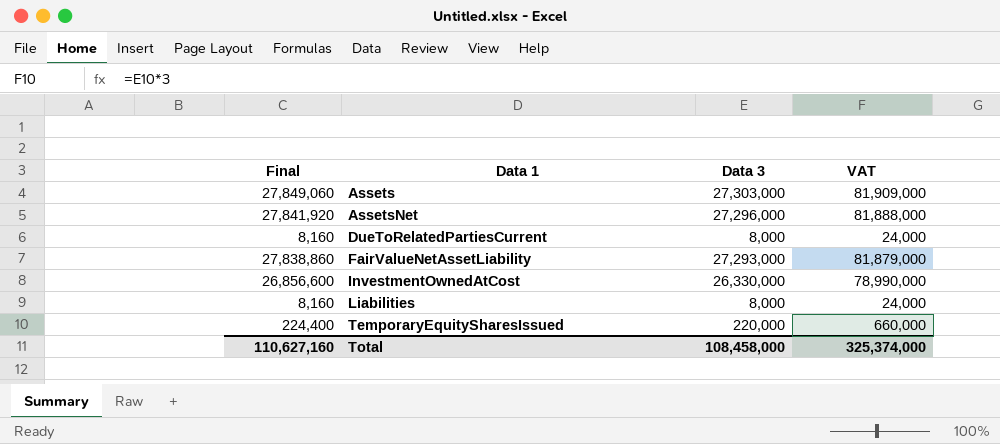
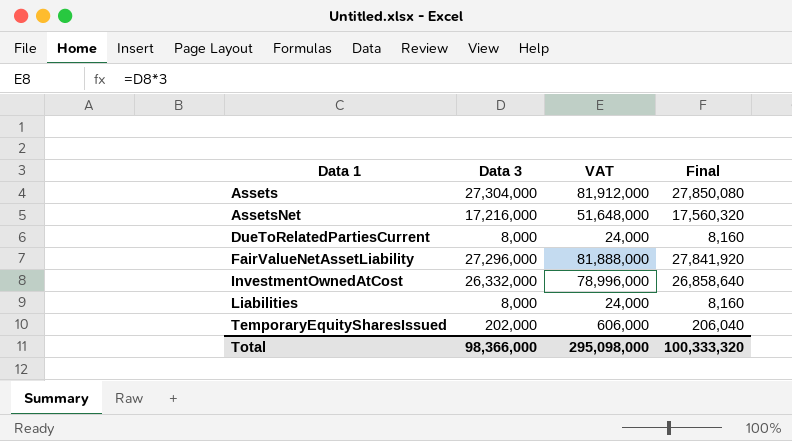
column Final | position: 1 -> 4
Assets | Data 3: 27,303,000 -> 27,304,000
Assets | VAT: 81,909,000 -> 81,912,000
Assets | Final: 27,849,060 -> 27,850,080
AssetsNet | Data 3: 27,296,000 -> 17,216,000
AssetsNet | VAT: 81,888,000 -> 51,648,000
AssetsNet | Final: 27,841,920 -> 17,560,320
FairValueNetAssetLiability | Data 3: 27,293,000 -> 27,296,000
FairValueNetAssetLiability | VAT: 81,879,000 -> 81,888,000
FairValueNetAssetLiability | Final: 27,838,860 -> 27,841,920
InvestmentOwnedAtCost | Data 3: 26,330,000 -> 26,332,000
InvestmentOwnedAtCost | VAT: 78,990,000 -> 78,996,000
InvestmentOwnedAtCost | Final: 26,856,600 -> 26,858,640
TemporaryEquitySharesIssued | Data 3: 220,000 -> 202,000
TemporaryEquitySharesIssued | VAT: 660,000 -> 606,000
TemporaryEquitySharesIssued | Final: 224,400 -> 206,040
Total | Data 3: 108,458,000 -> 98,366,000
Total | VAT: 325,374,000 -> 295,098,000
Total | Final: 110,627,160 -> 100,333,320

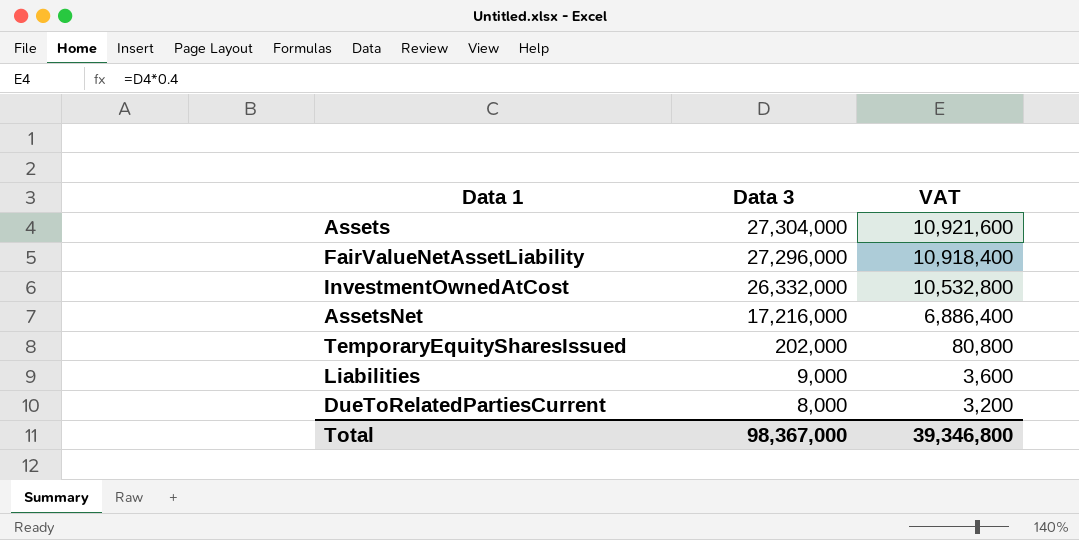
row order: Data 1 ascending -> Data 3 descending
column Final | formula: [Data 3] * 1.02 -> none
column VAT | formula: [Data 3] * 3 -> [Data 3] * 0.4
Liabilities | Data 3: 8,000 -> 9,000
Total | Data 3: 98,366,000 -> 98,367,000
Total | VAT: 295,098,000 -> 39,346,800

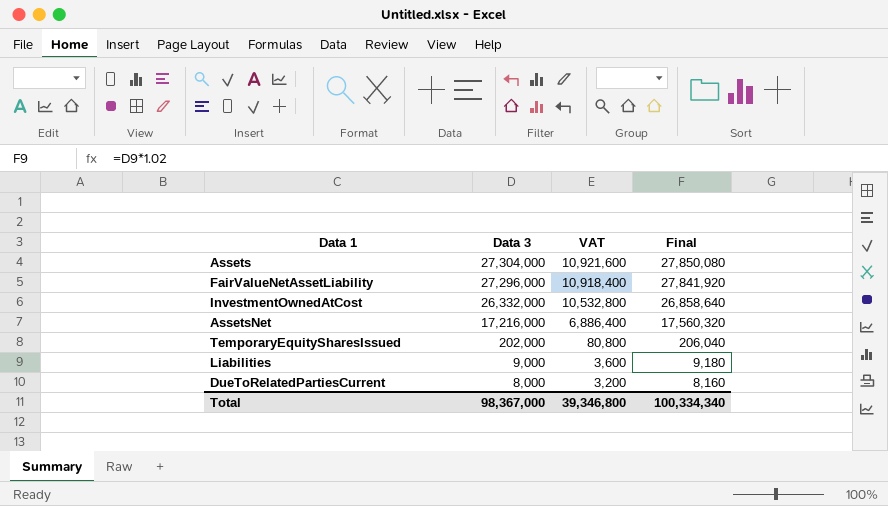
column Final | formula: none -> [Data 3] * 1.02

